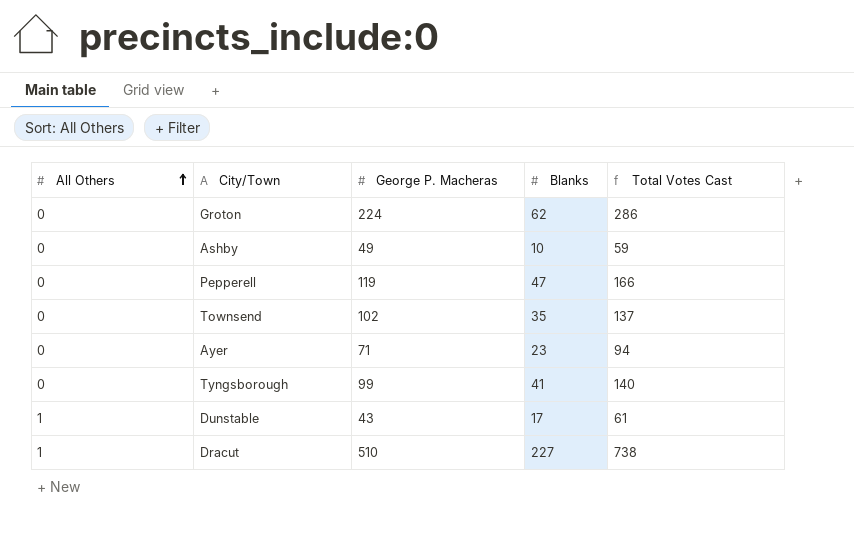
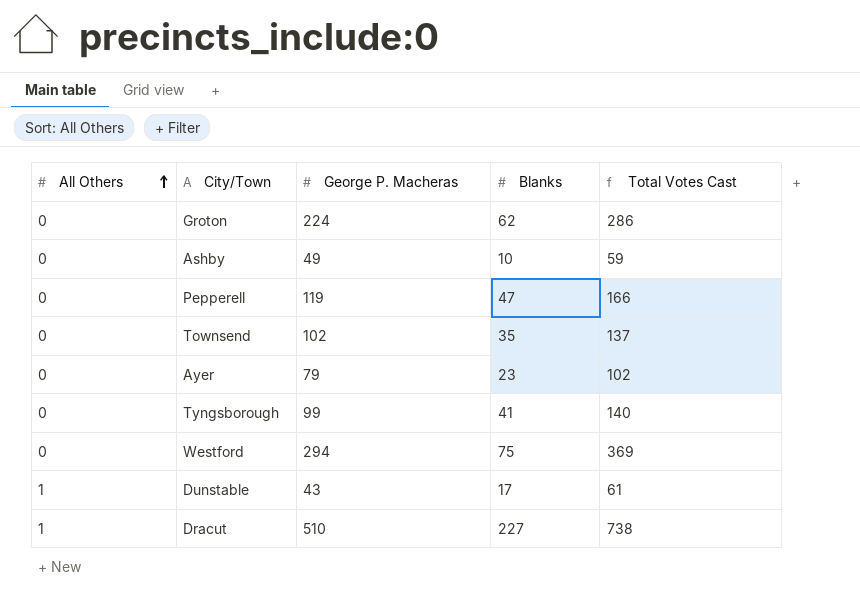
Ayer | George P. Macheras: 71 -> 79
Ayer | Total Votes Cast: 94 -> 102
row Westford: none -> 0 | 294 | 75 | 369

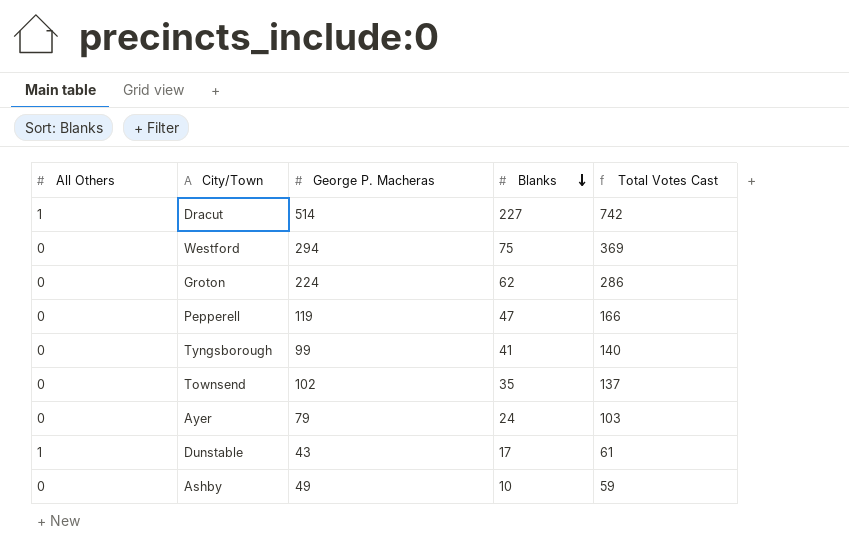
row order: All Others ascending -> Blanks descending
Dracut | George P. Macheras: 510 -> 514
Dracut | Total Votes Cast: 738 -> 742
Ayer | Blanks: 23 -> 24
Ayer | Total Votes Cast: 102 -> 103

